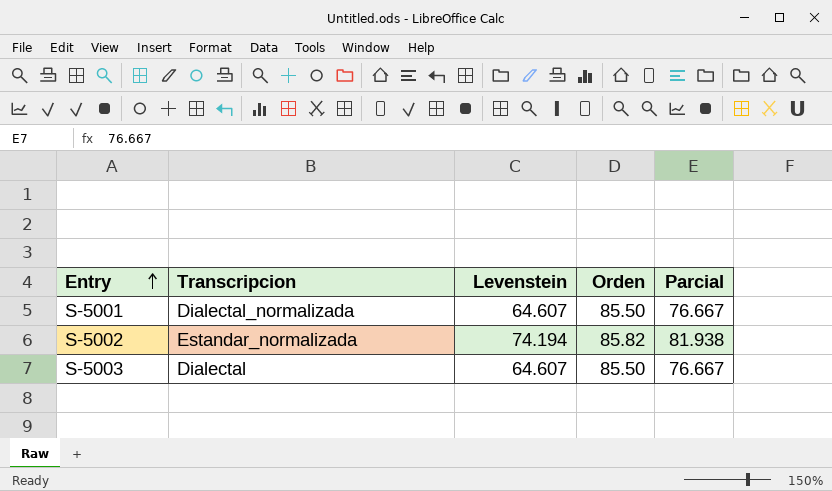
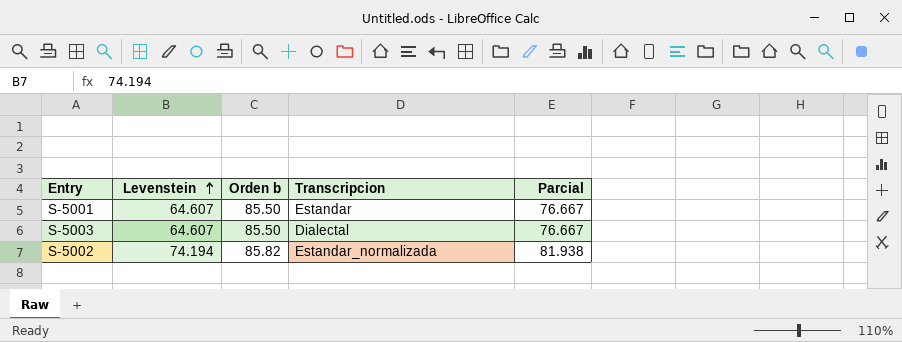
row order: Entry ascending -> Levenstein ascending
column name: Orden -> Orden b
column Transcripcion | position: 2 -> 4
S-5001 | Transcripcion: Dialectal_normalizada -> Estandar

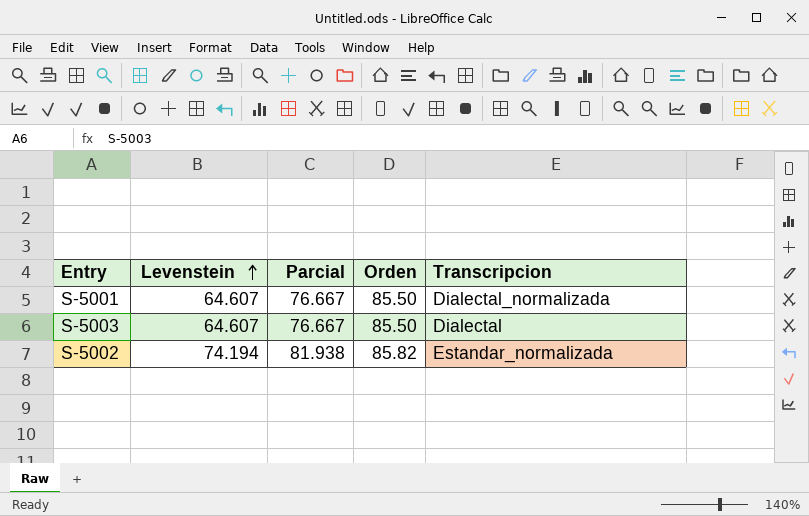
column Parcial | position: 5 -> 3
column name: Orden b -> Orden
S-5001 | Transcripcion: Estandar -> Dialectal_normalizada

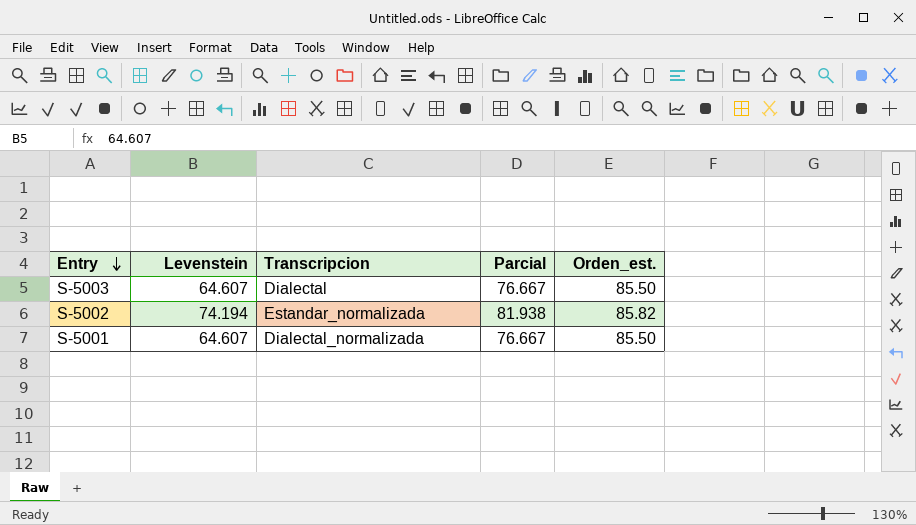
row order: Levenstein ascending -> Entry descending
column Transcripcion | position: 5 -> 3
column name: Orden -> Orden_est.

